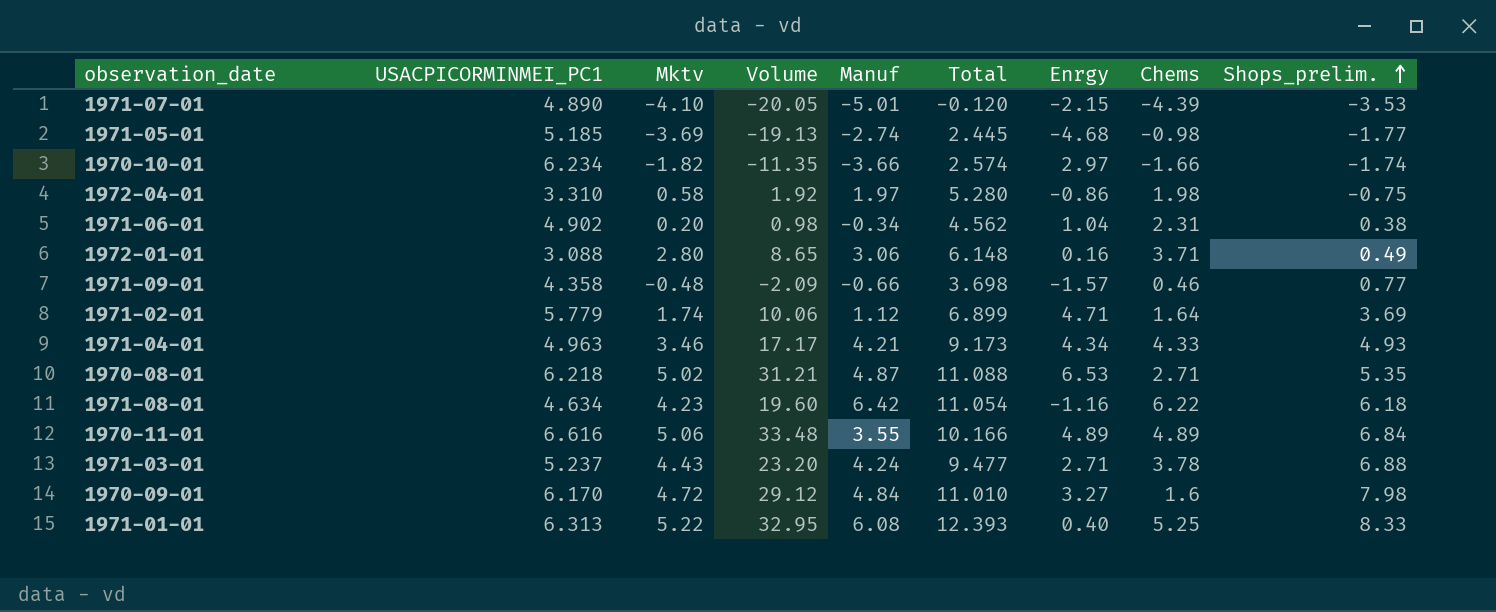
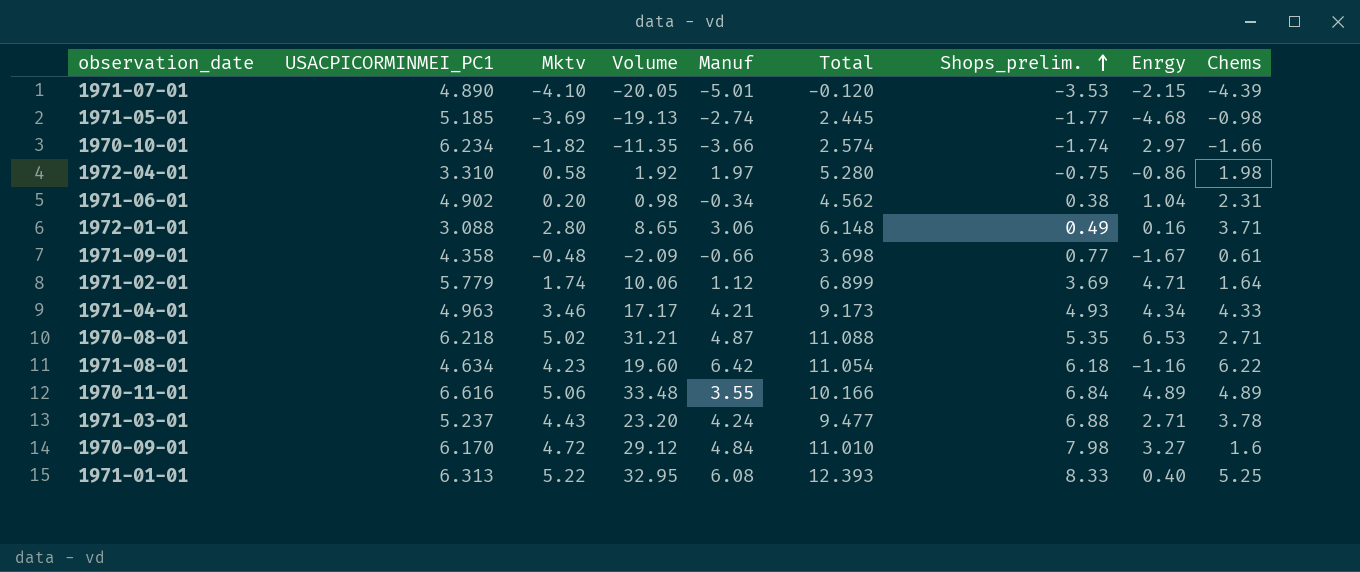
column Shops_prelim. | position: 9 -> 7
1971-09-01 | Enrgy: -1.57 -> -1.67
1971-09-01 | Chems: 0.46 -> 0.61

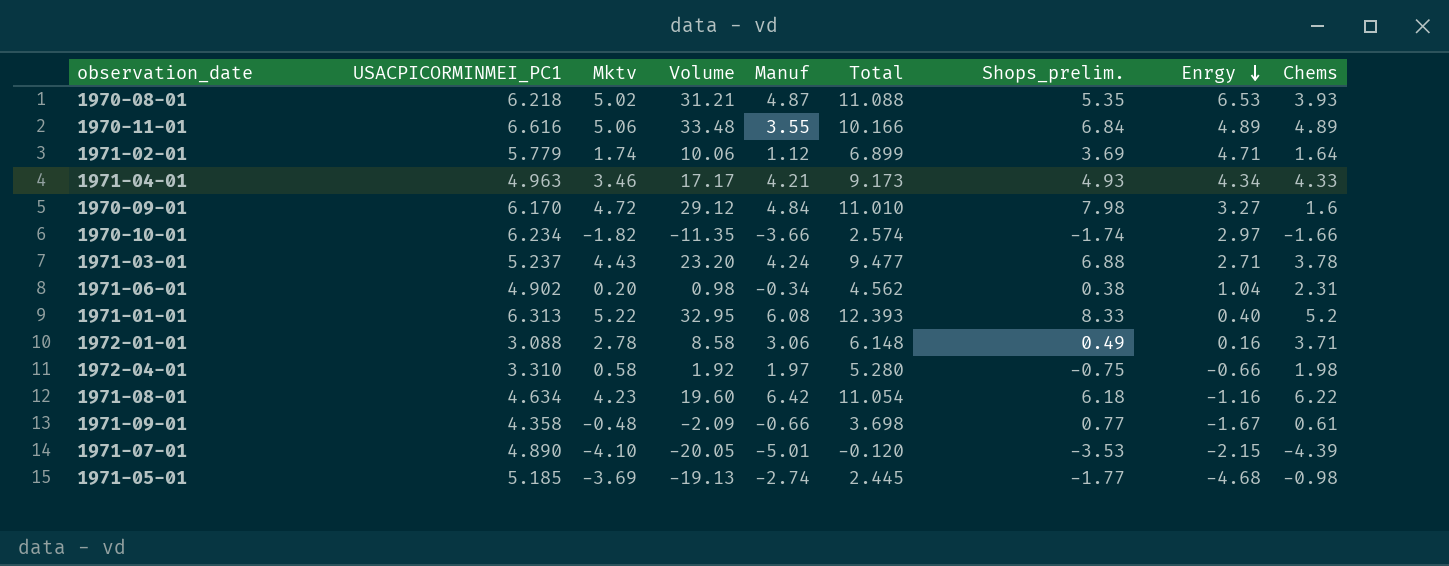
row order: Shops_prelim. ascending -> Enrgy descending
1970-08-01 | Chems: 2.71 -> 3.93
1971-01-01 | Chems: 5.25 -> 5.2
1972-01-01 | Mktv: 2.80 -> 2.78
1972-01-01 | Volume: 8.65 -> 8.58
1972-04-01 | Enrgy: -0.86 -> -0.66

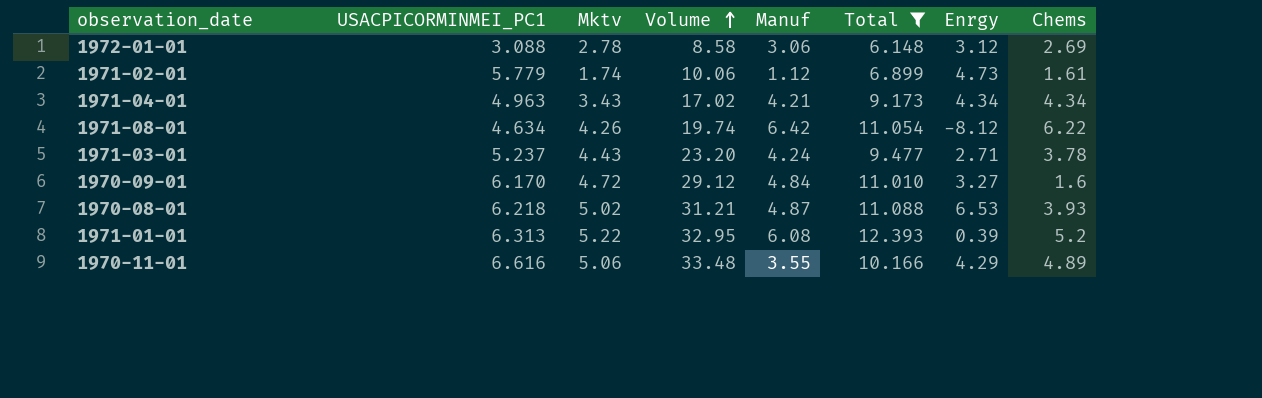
filter: none -> Total >= 6.148
row order: Enrgy descending -> Volume ascending
column Shops_prelim. | position: 7 -> none
1972-01-01 | Enrgy: 0.16 -> 3.12
1972-01-01 | Chems: 3.71 -> 2.69
1971-02-01 | Enrgy: 4.71 -> 4.73
1971-02-01 | Chems: 1.64 -> 1.61
1971-04-01 | Mktv: 3.46 -> 3.43
1971-04-01 | Volume: 17.17 -> 17.02
1971-04-01 | Chems: 4.33 -> 4.34
1971-08-01 | Mktv: 4.23 -> 4.26
1971-08-01 | Volume: 19.60 -> 19.74
1971-08-01 | Enrgy: -1.16 -> -8.12
1971-01-01 | Enrgy: 0.40 -> 0.39
1970-11-01 | Enrgy: 4.89 -> 4.29

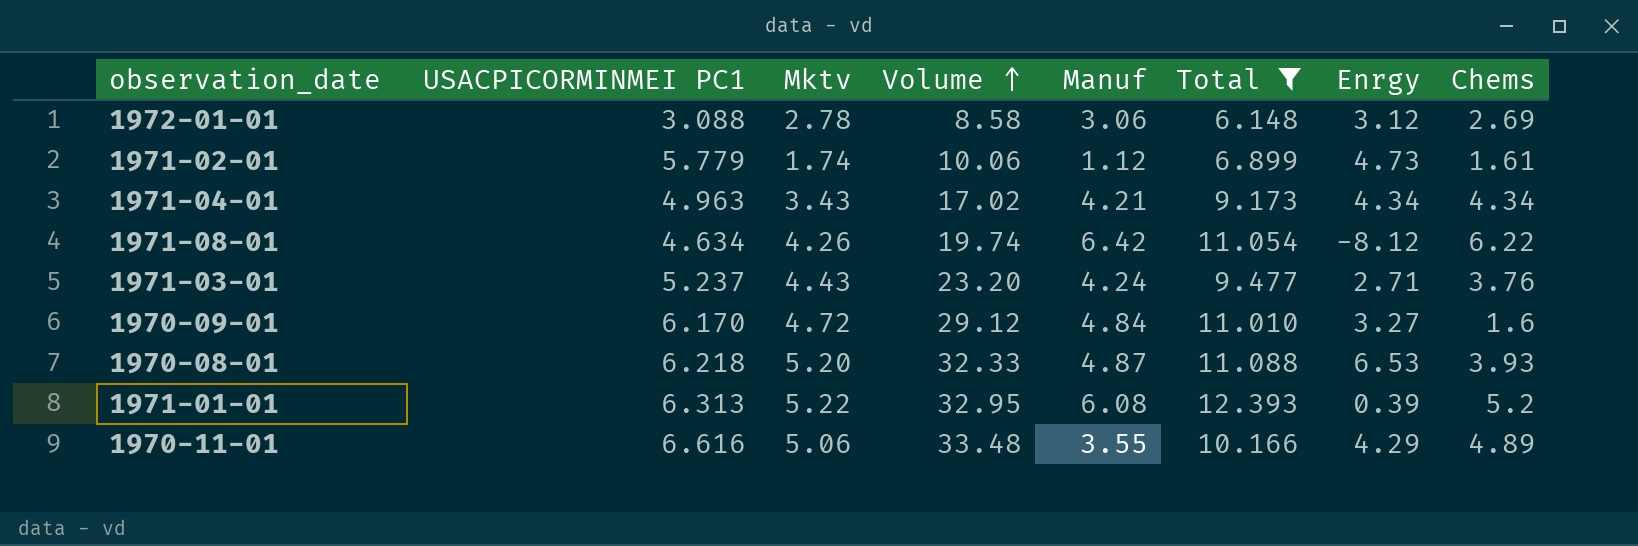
column name: USACPICORMINMEI_PC1 -> USACPICORMINMEI PC1
1971-03-01 | Chems: 3.78 -> 3.76
1970-08-01 | Mktv: 5.02 -> 5.20
1970-08-01 | Volume: 31.21 -> 32.33

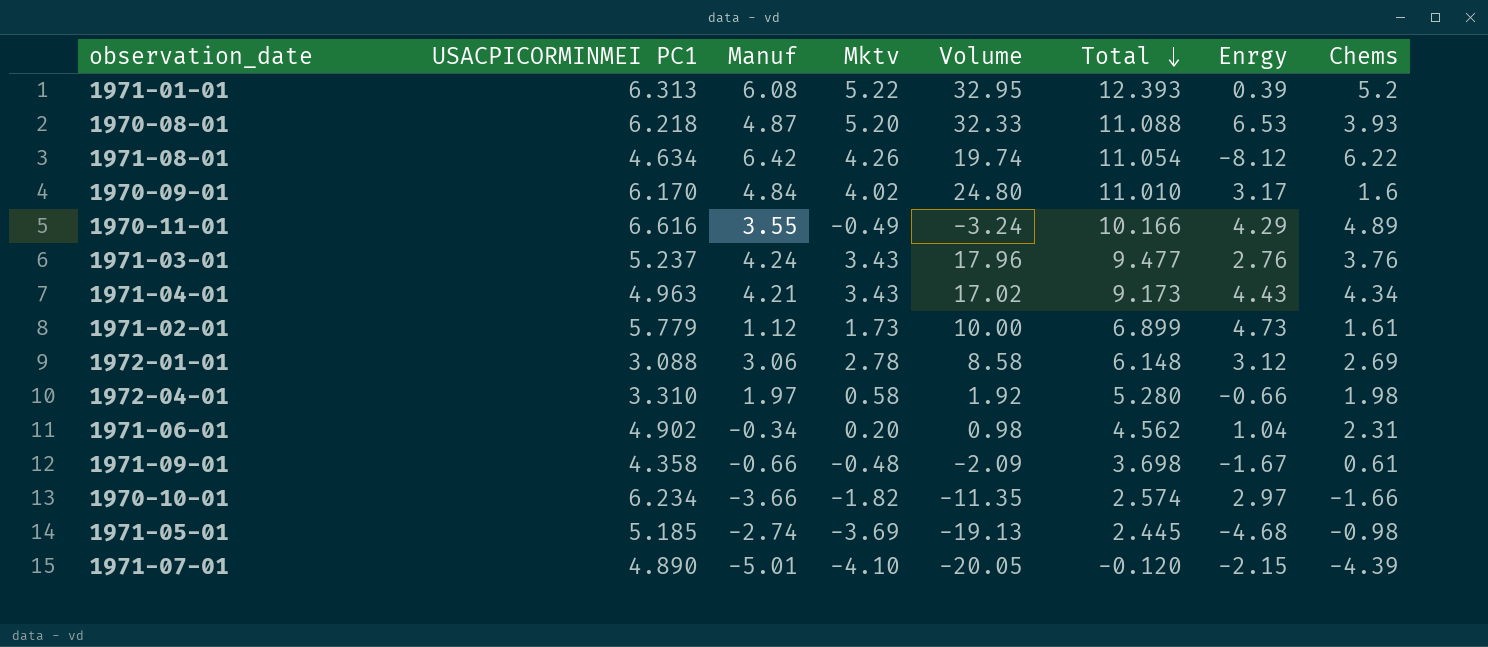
filter: Total >= 6.148 -> none
row order: Volume ascending -> Total descending
column Manuf | position: 5 -> 3
1970-09-01 | Mktv: 4.72 -> 4.02
1970-09-01 | Volume: 29.12 -> 24.80
1970-09-01 | Enrgy: 3.27 -> 3.17
1970-11-01 | Mktv: 5.06 -> -0.49
1970-11-01 | Volume: 33.48 -> -3.24
1971-03-01 | Mktv: 4.43 -> 3.43
1971-03-01 | Volume: 23.20 -> 17.96
1971-03-01 | Enrgy: 2.71 -> 2.76
1971-04-01 | Enrgy: 4.34 -> 4.43
1971-02-01 | Mktv: 1.74 -> 1.73
1971-02-01 | Volume: 10.06 -> 10.00

